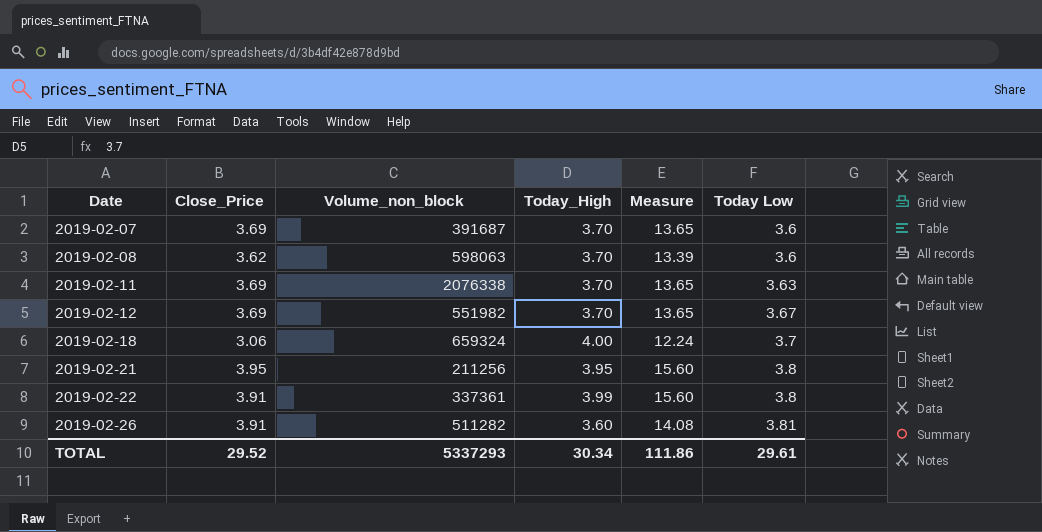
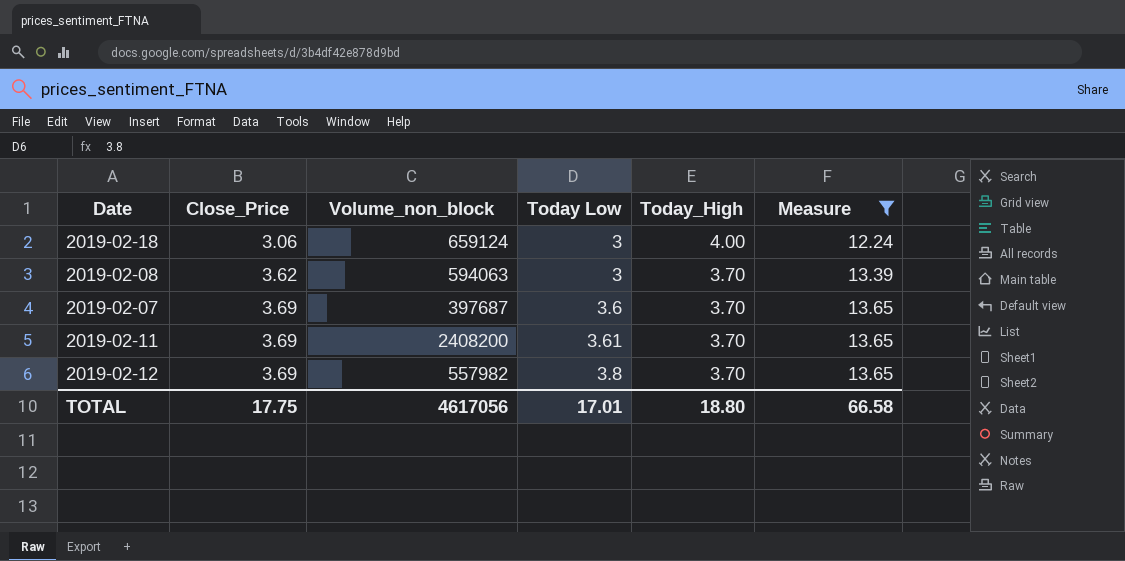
filter: none -> Measure <= 13.65
row order: Date ascending -> Close_Price ascending
column Today Low | position: 6 -> 4
2019-02-18 | Volume_non_block: 659324 -> 659124
2019-02-18 | Today Low: 3.7 -> 3
2019-02-08 | Volume_non_block: 598063 -> 594063
2019-02-08 | Today Low: 3.6 -> 3
2019-02-07 | Volume_non_block: 391687 -> 397687
2019-02-11 | Volume_non_block: 2076338 -> 2408200
2019-02-11 | Today Low: 3.63 -> 3.61
2019-02-12 | Volume_non_block: 551982 -> 557982
2019-02-12 | Today Low: 3.67 -> 3.8
TOTAL | Close_Price: 29.52 -> 17.75
TOTAL | Volume_non_block: 5337293 -> 4617056
TOTAL | Today Low: 29.61 -> 17.01
TOTAL | Today_High: 30.34 -> 18.80
TOTAL | Measure: 111.86 -> 66.58

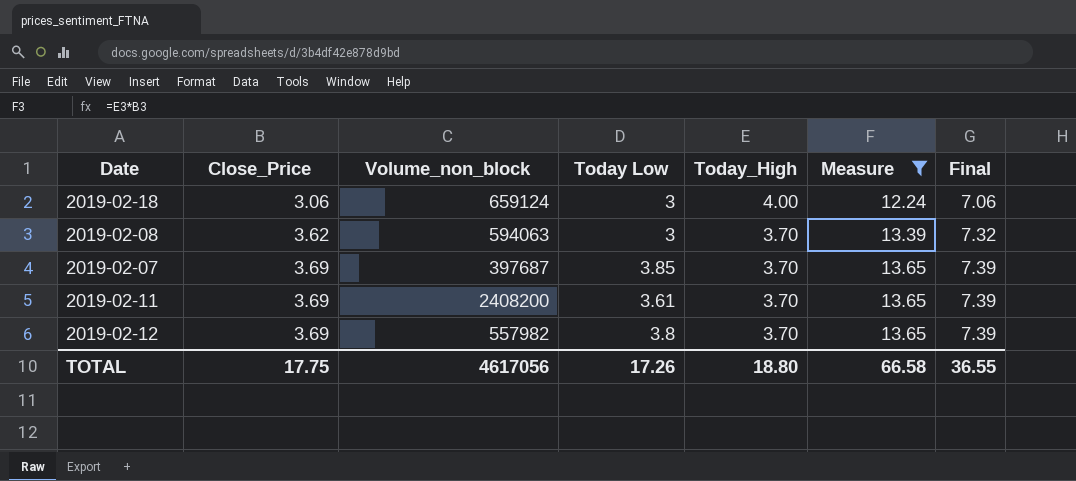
column Final | formula: none -> [Close_Price] + [Today_High]
2019-02-07 | Today Low: 3.6 -> 3.85
TOTAL | Today Low: 17.01 -> 17.26

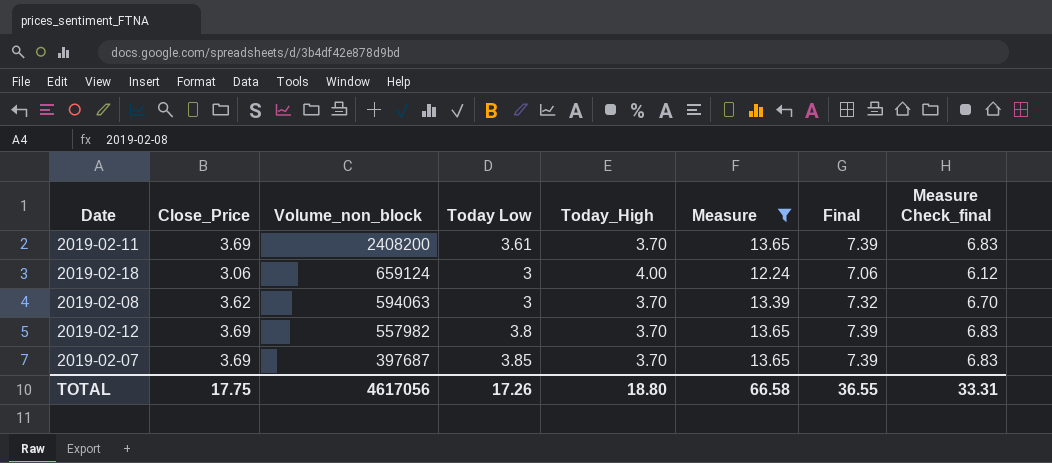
row order: Close_Price ascending -> Volume_non_block descending
column Measure Check_final | formula: none -> [Measure] * 0.5

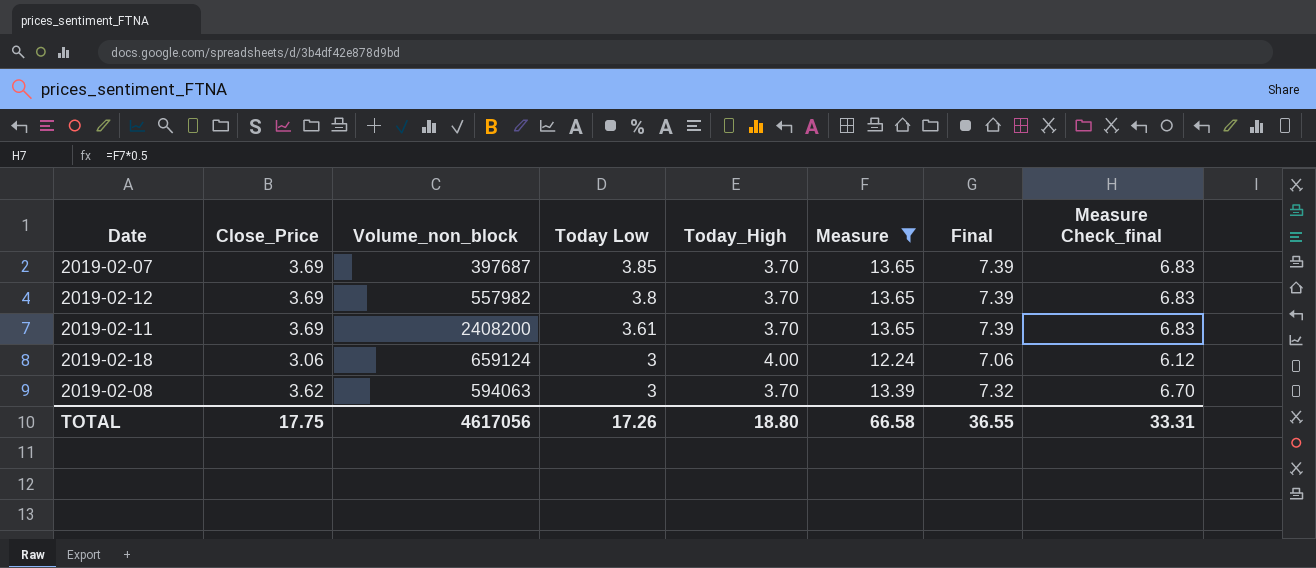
row order: Volume_non_block descending -> Today Low descending

